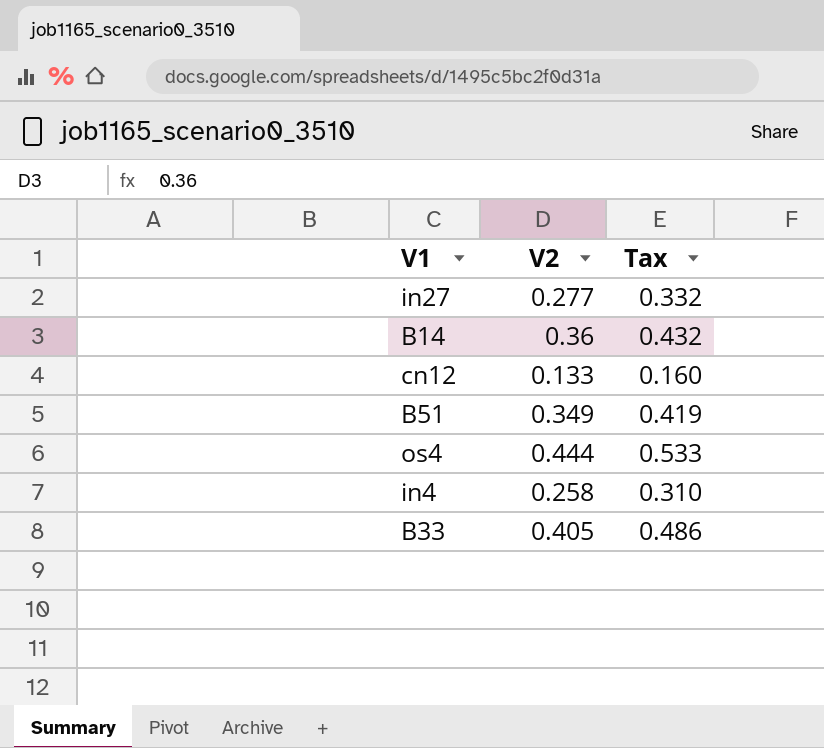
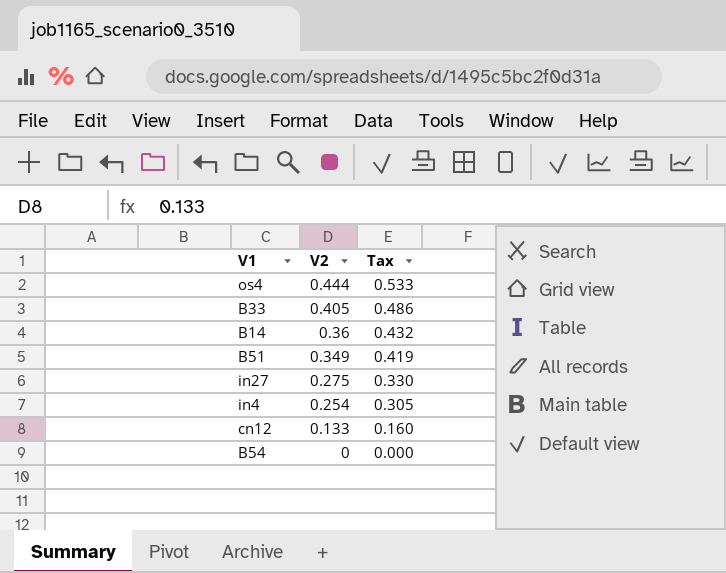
row order: none -> V2 descending
in27 | V2: 0.277 -> 0.275
in27 | Tax: 0.332 -> 0.330
in4 | V2: 0.258 -> 0.254
in4 | Tax: 0.310 -> 0.305
row B54: none -> 0 | 0.000

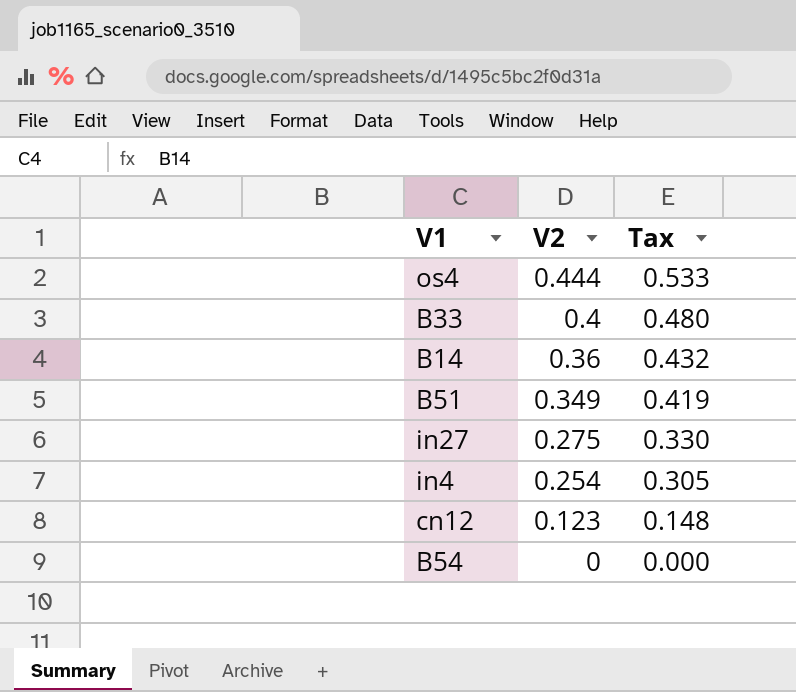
B33 | V2: 0.405 -> 0.4
B33 | Tax: 0.486 -> 0.480
cn12 | V2: 0.133 -> 0.123
cn12 | Tax: 0.160 -> 0.148

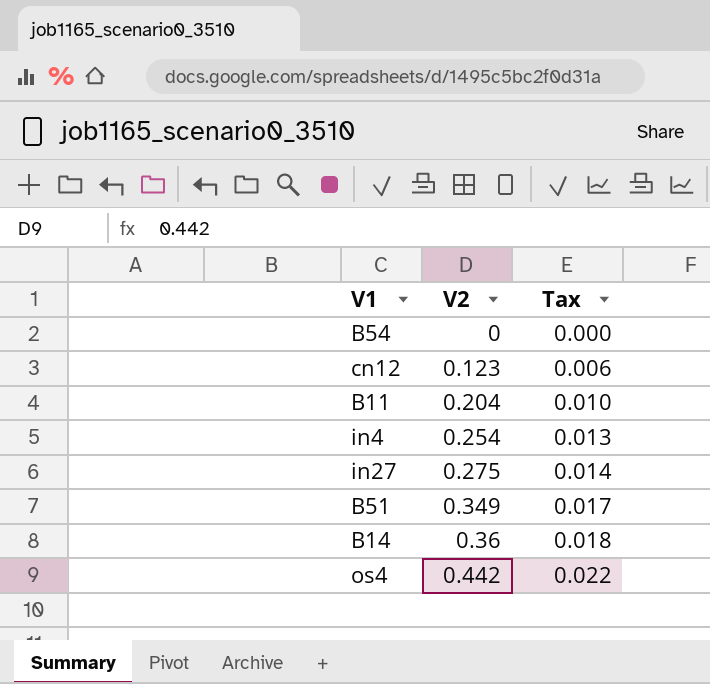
row order: V2 descending -> V2 ascending
column Tax | formula: [V2] * 1.2 -> [V2] * 0.05
row B33: 0.4 | 0.480 -> none
row B11: none -> 0.204 | 0.010
os4 | V2: 0.444 -> 0.442

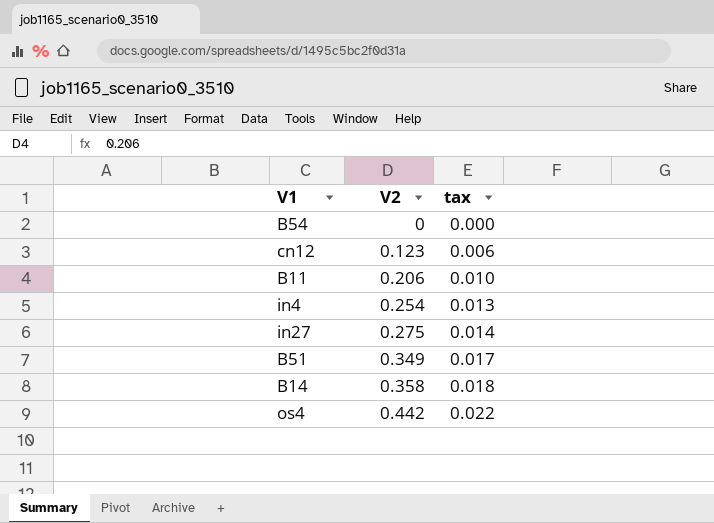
column name: Tax -> tax
B11 | V2: 0.204 -> 0.206
B14 | V2: 0.36 -> 0.358

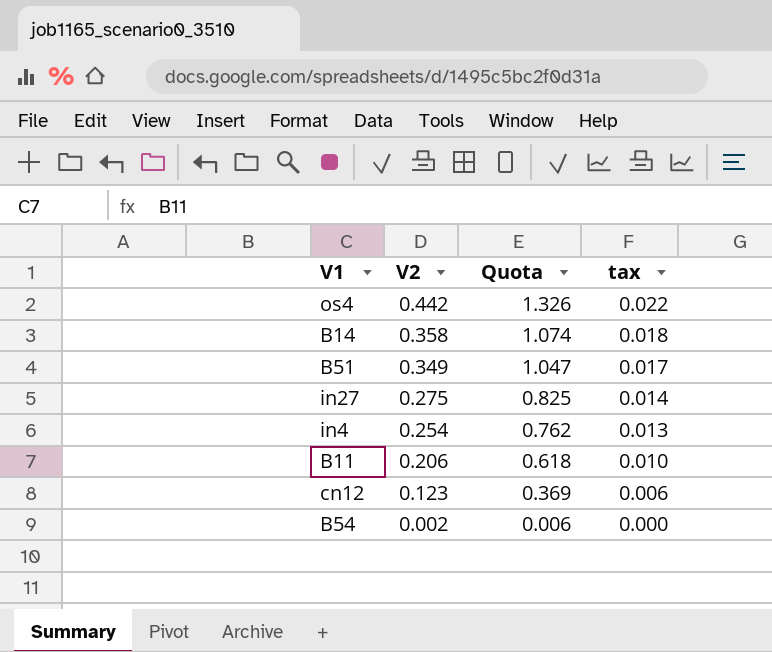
row order: V2 ascending -> V2 descending
column Quota | formula: none -> [V2] * 3
B54 | V2: 0 -> 0.002

